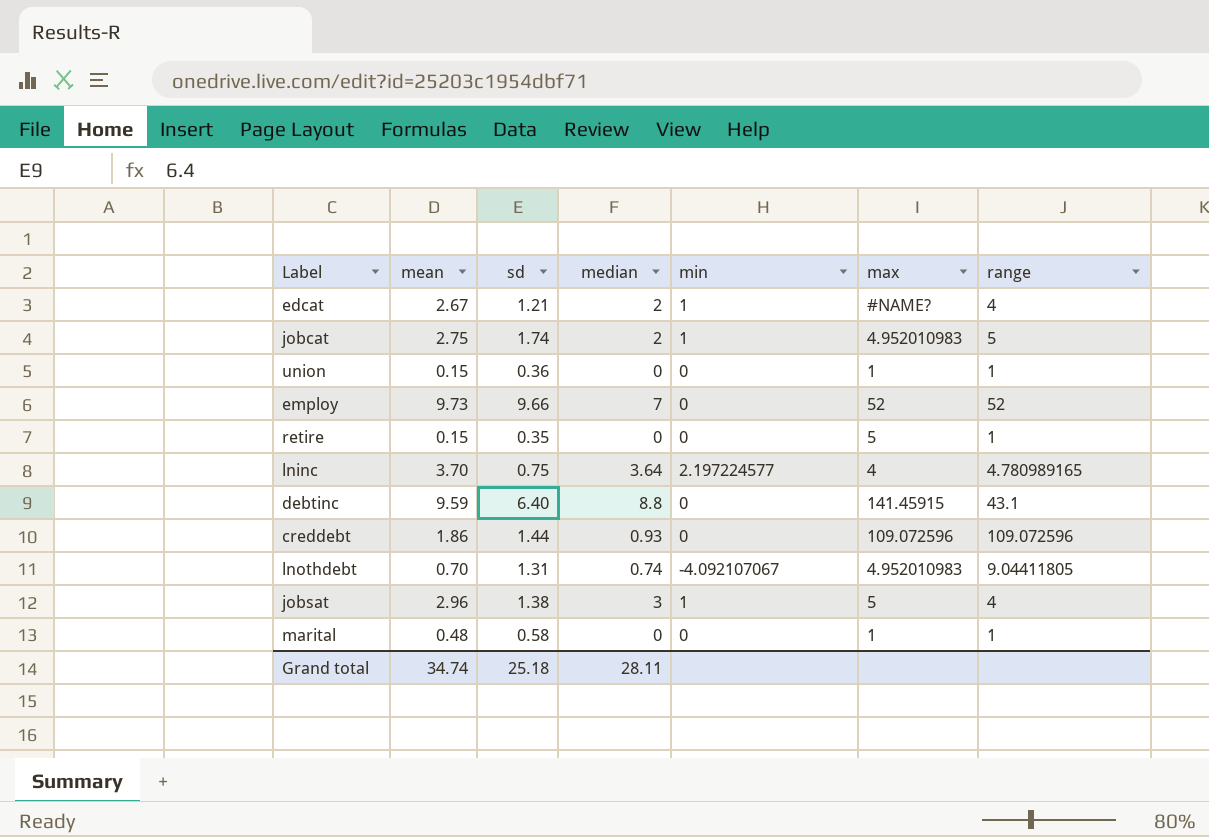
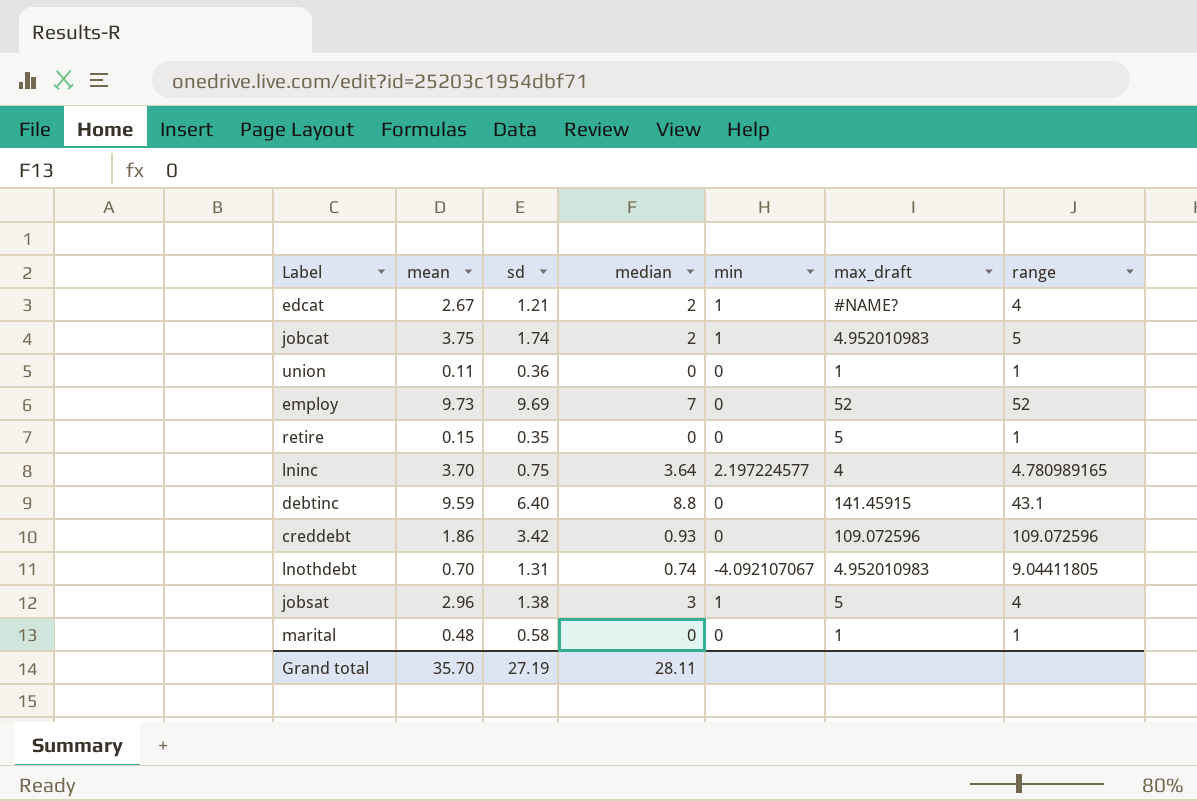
column name: max -> max_draft
jobcat | mean: 2.75 -> 3.75
union | mean: 0.15 -> 0.11
employ | sd: 9.66 -> 9.69
creddebt | sd: 1.44 -> 3.42
Grand total | mean: 34.74 -> 35.70
Grand total | sd: 25.18 -> 27.19

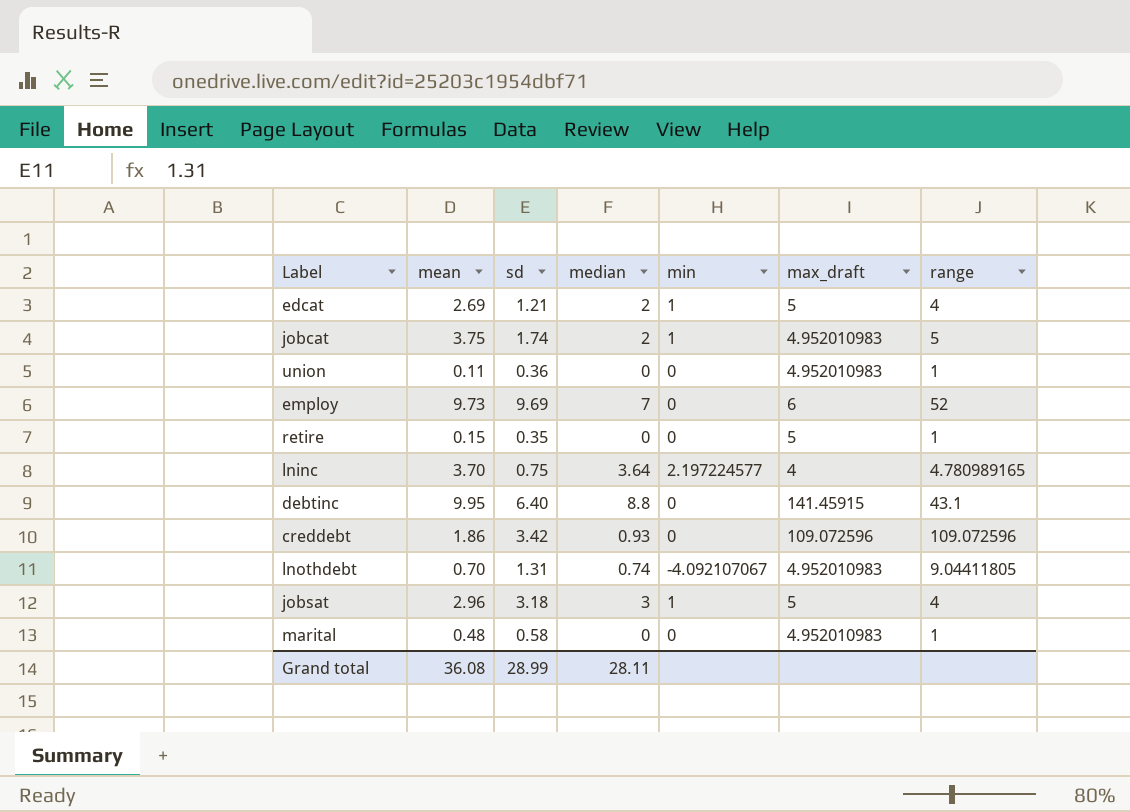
edcat | mean: 2.67 -> 2.69
edcat | max_draft: #NAME? -> 5
union | max_draft: 1 -> 4.952010983
employ | max_draft: 52 -> 6
debtinc | mean: 9.59 -> 9.95
jobsat | sd: 1.38 -> 3.18
marital | max_draft: 1 -> 4.952010983
Grand total | mean: 35.70 -> 36.08
Grand total | sd: 27.19 -> 28.99

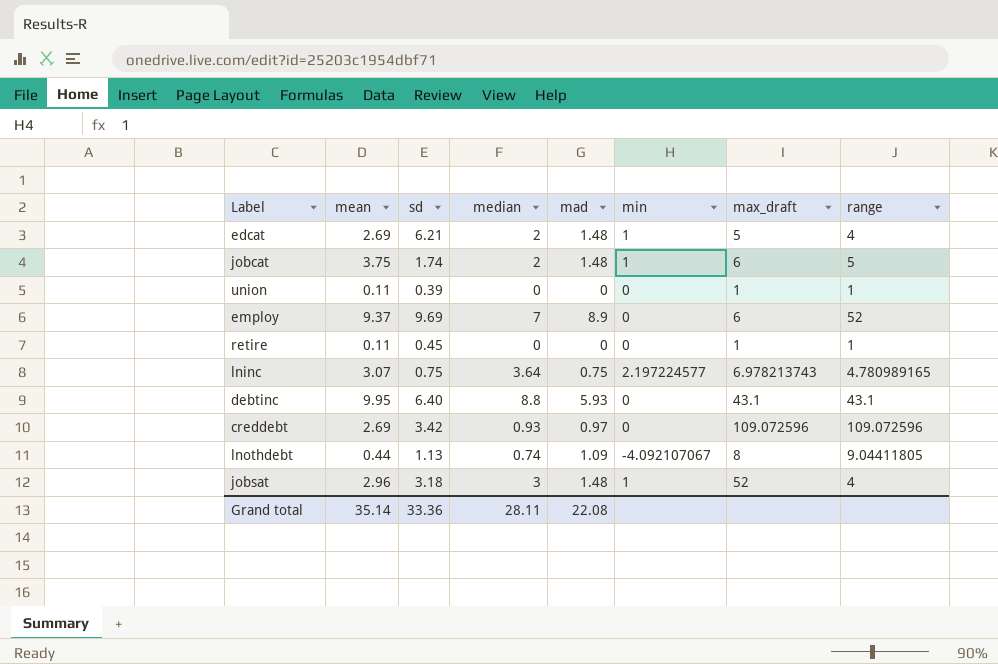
column mad | position: none -> 5
row marital: 0.48 | 0.58 | 0 | 0 | 4.952010983 | 1 -> none
edcat | sd: 1.21 -> 6.21
jobcat | max_draft: 4.952010983 -> 6
union | sd: 0.36 -> 0.39
union | max_draft: 4.952010983 -> 1
employ | mean: 9.73 -> 9.37
retire | mean: 0.15 -> 0.11
retire | sd: 0.35 -> 0.45
retire | max_draft: 5 -> 1
lninc | mean: 3.70 -> 3.07
lninc | max_draft: 4 -> 6.978213743
debtinc | max_draft: 141.45915 -> 43.1
creddebt | mean: 1.86 -> 2.69
lnothdebt | mean: 0.70 -> 0.44
lnothdebt | sd: 1.31 -> 1.13
lnothdebt | max_draft: 4.952010983 -> 8
jobsat | max_draft: 5 -> 52
Grand total | mean: 36.08 -> 35.14
Grand total | sd: 28.99 -> 33.36

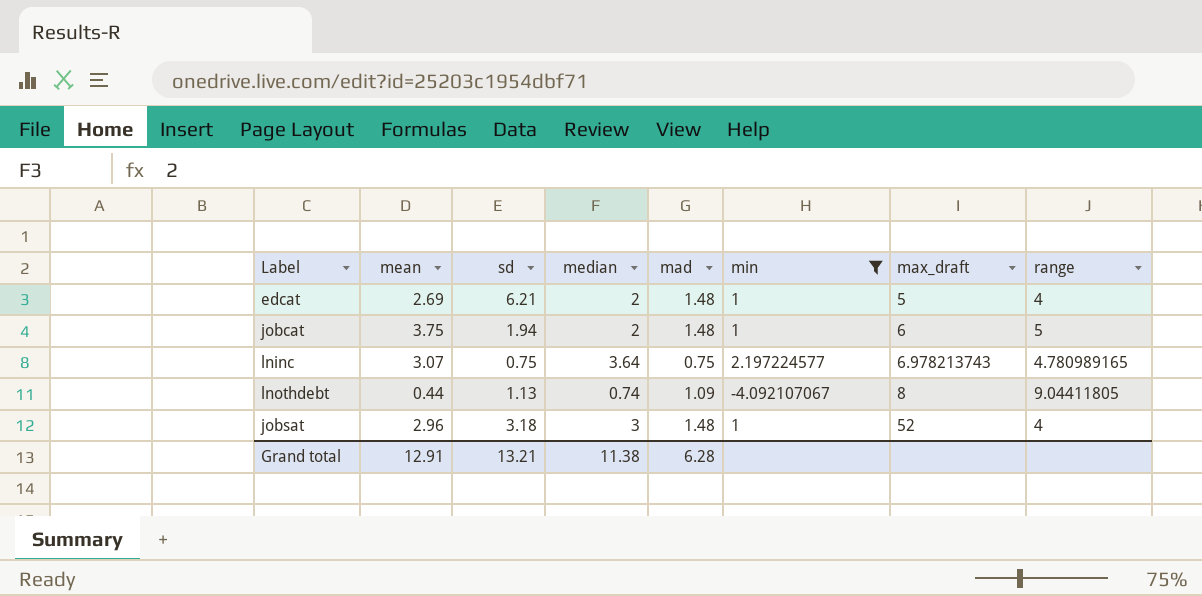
filter: none -> min != 0
jobcat | sd: 1.74 -> 1.94
Grand total | mean: 35.14 -> 12.91
Grand total | sd: 33.36 -> 13.21
Grand total | median: 28.11 -> 11.38
Grand total | mad: 22.08 -> 6.28

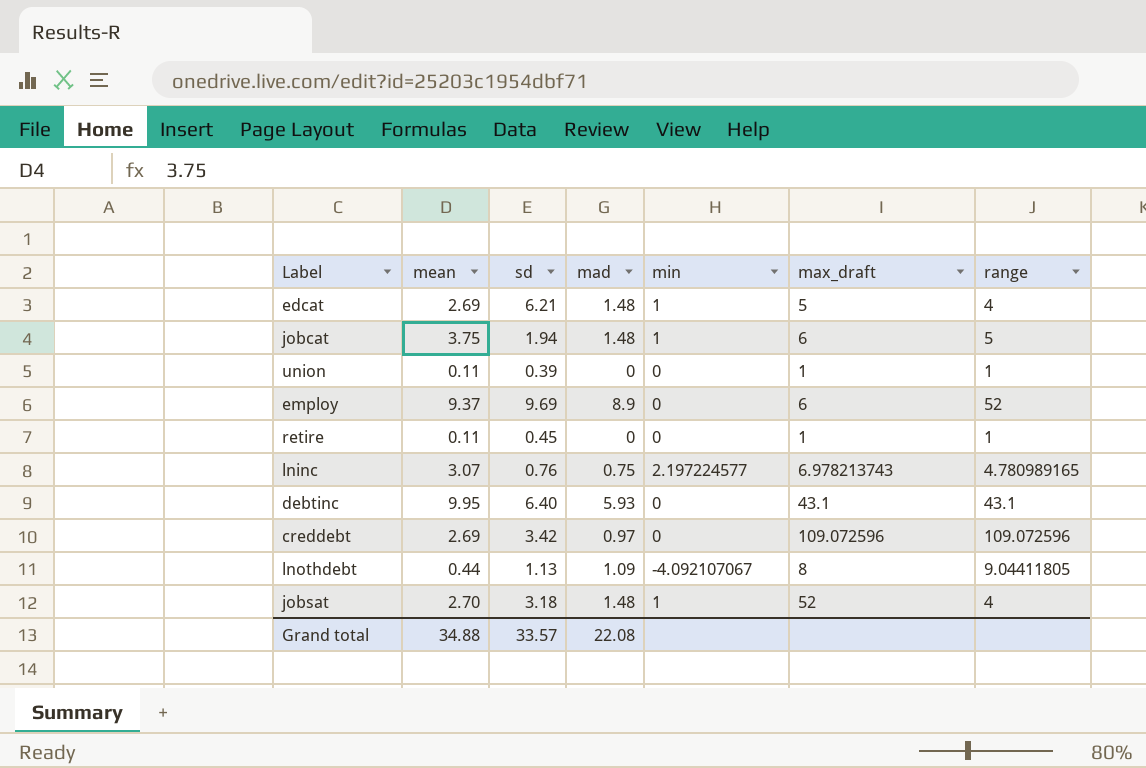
filter: min != 0 -> none
column median | position: 4 -> none
lninc | sd: 0.75 -> 0.76
jobsat | mean: 2.96 -> 2.70
Grand total | mean: 12.91 -> 34.88
Grand total | sd: 13.21 -> 33.57
Grand total | mad: 6.28 -> 22.08

